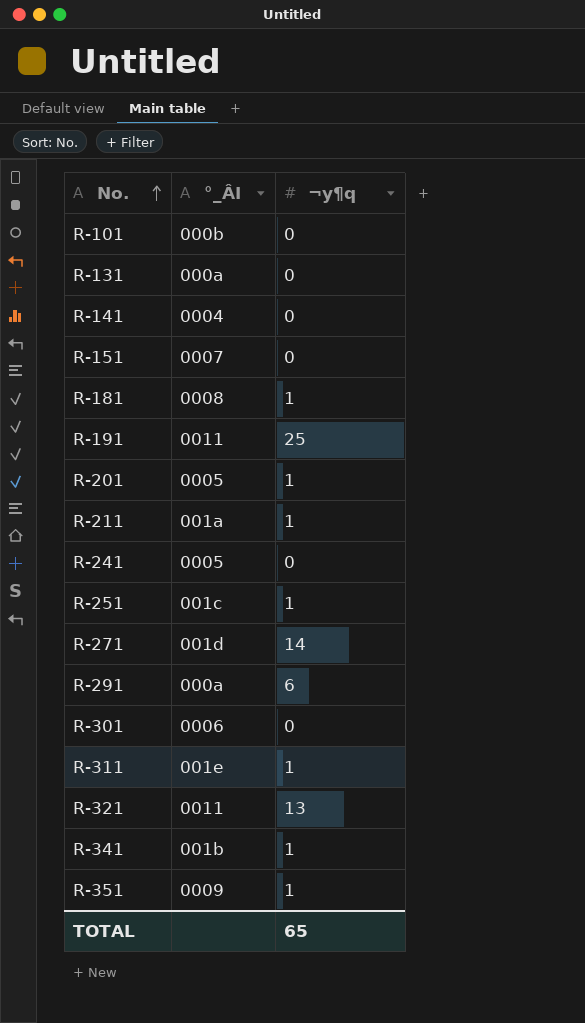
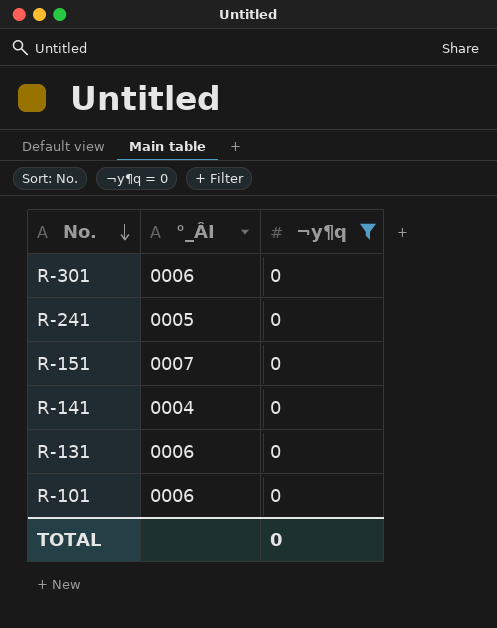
filter: none -> ¬y¶q = 0
row order: No. ascending -> No. descending
R-131 | °_ÂI: 000a -> 0006
R-101 | °_ÂI: 000b -> 0006
TOTAL | ¬y¶q: 65 -> 0

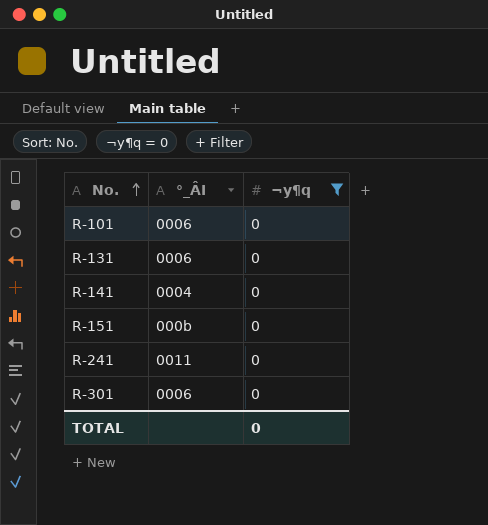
row order: No. descending -> No. ascending
R-151 | °_ÂI: 0007 -> 000b
R-241 | °_ÂI: 0005 -> 0011

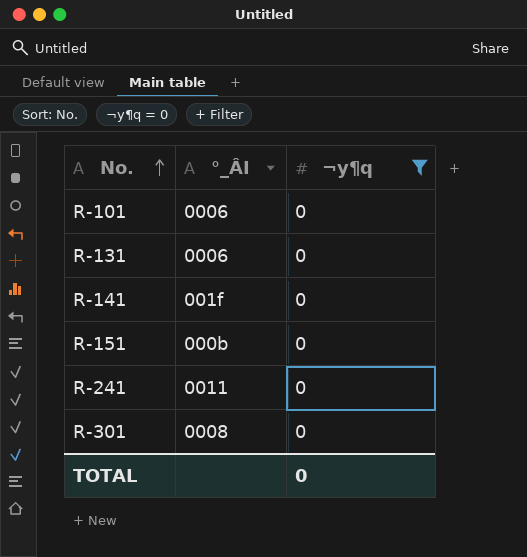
R-141 | °_ÂI: 0004 -> 001f
R-301 | °_ÂI: 0006 -> 0008

